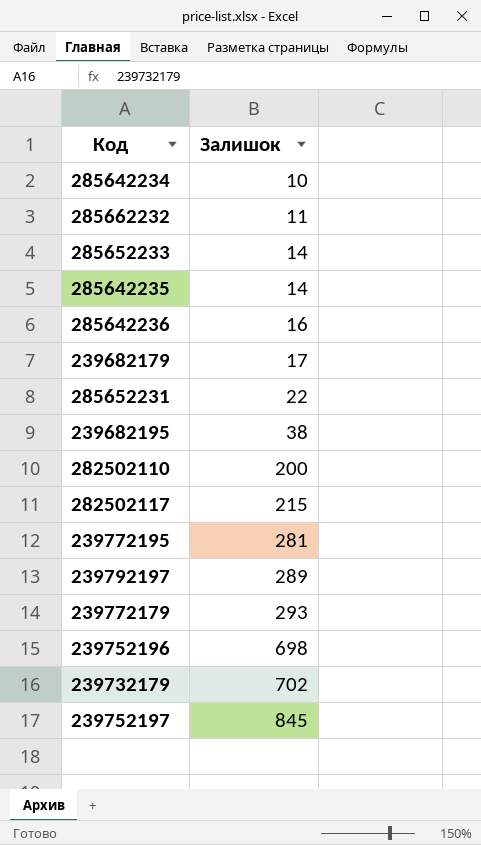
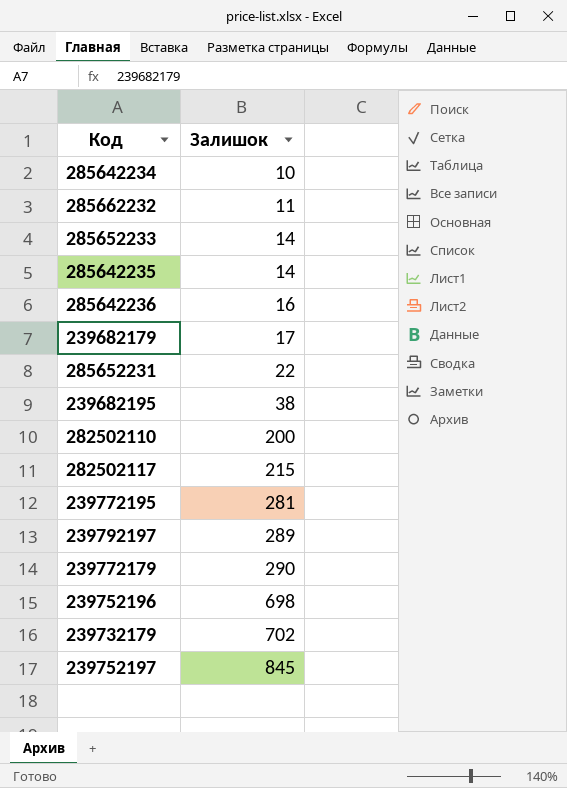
239772179 | Залишок: 293 -> 290

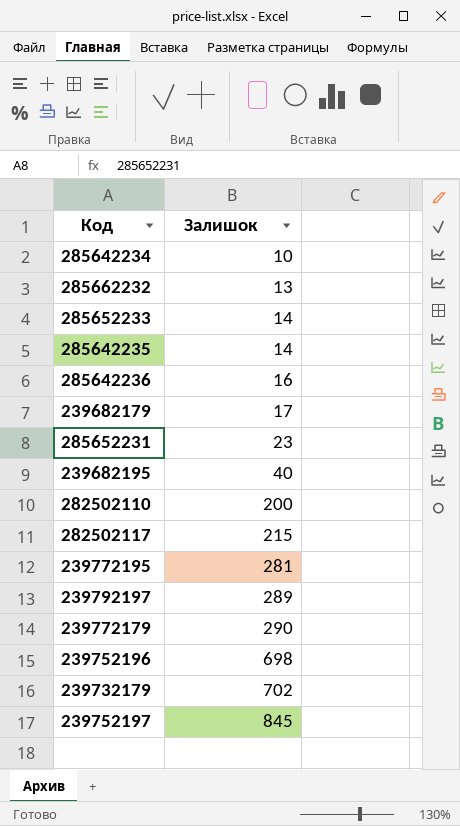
285662232 | Залишок: 11 -> 13
285652231 | Залишок: 22 -> 23
239682195 | Залишок: 38 -> 40

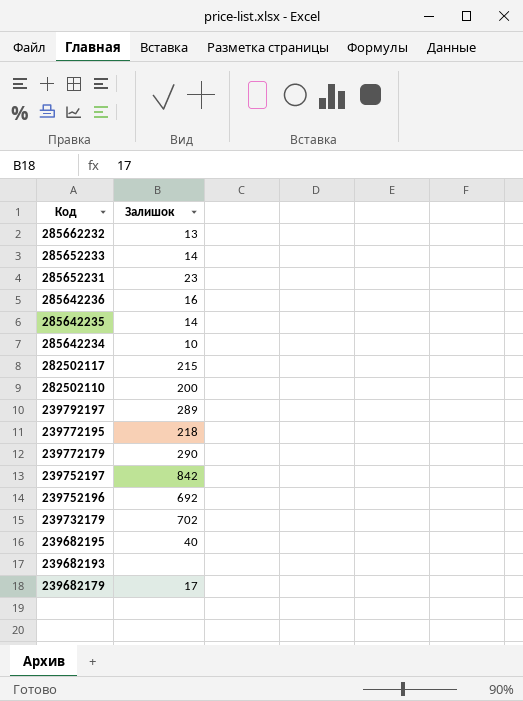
row order: Залишок ascending -> Код descending
239772195 | Залишок: 281 -> 218
239752197 | Залишок: 845 -> 842
239752196 | Залишок: 698 -> 692
row 239682193: none -> none

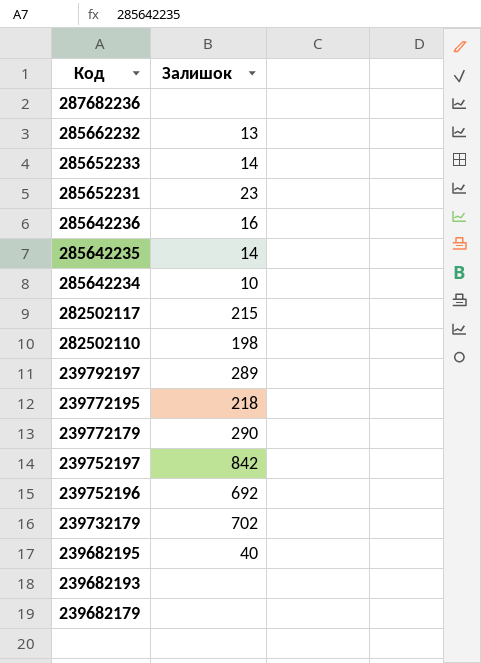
row 287682236: none -> none
282502110 | Залишок: 200 -> 198
239682179 | Залишок: 17 -> none

